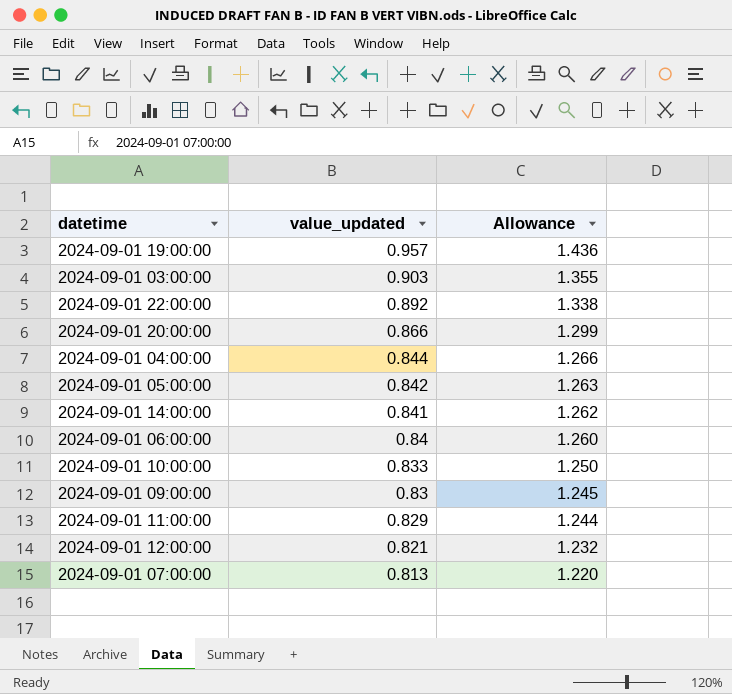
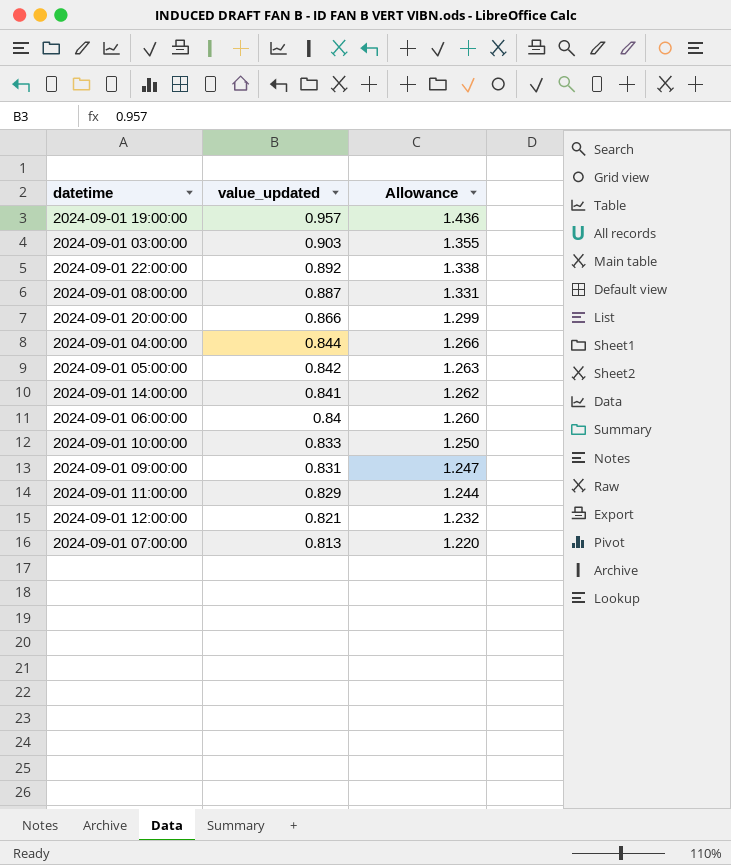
row 2024-09-01 08:00:00: none -> 0.887 | 1.331
2024-09-01 09:00:00 | value_updated: 0.83 -> 0.831
2024-09-01 09:00:00 | Allowance: 1.245 -> 1.247

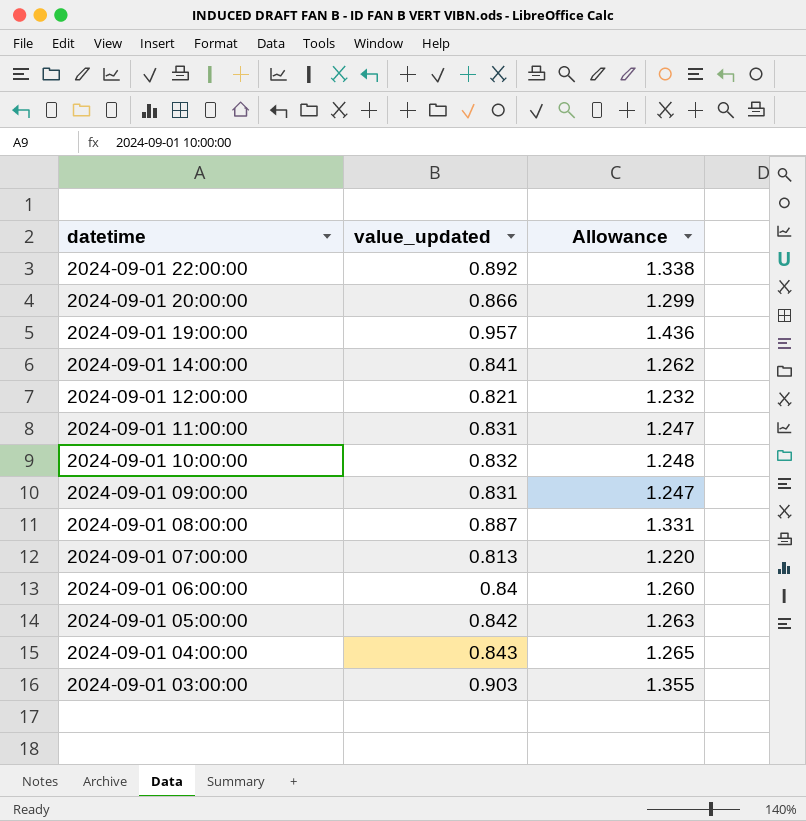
row order: value_updated descending -> datetime descending
2024-09-01 11:00:00 | value_updated: 0.829 -> 0.831
2024-09-01 11:00:00 | Allowance: 1.244 -> 1.247
2024-09-01 10:00:00 | value_updated: 0.833 -> 0.832
2024-09-01 10:00:00 | Allowance: 1.250 -> 1.248
2024-09-01 04:00:00 | value_updated: 0.844 -> 0.843
2024-09-01 04:00:00 | Allowance: 1.266 -> 1.265

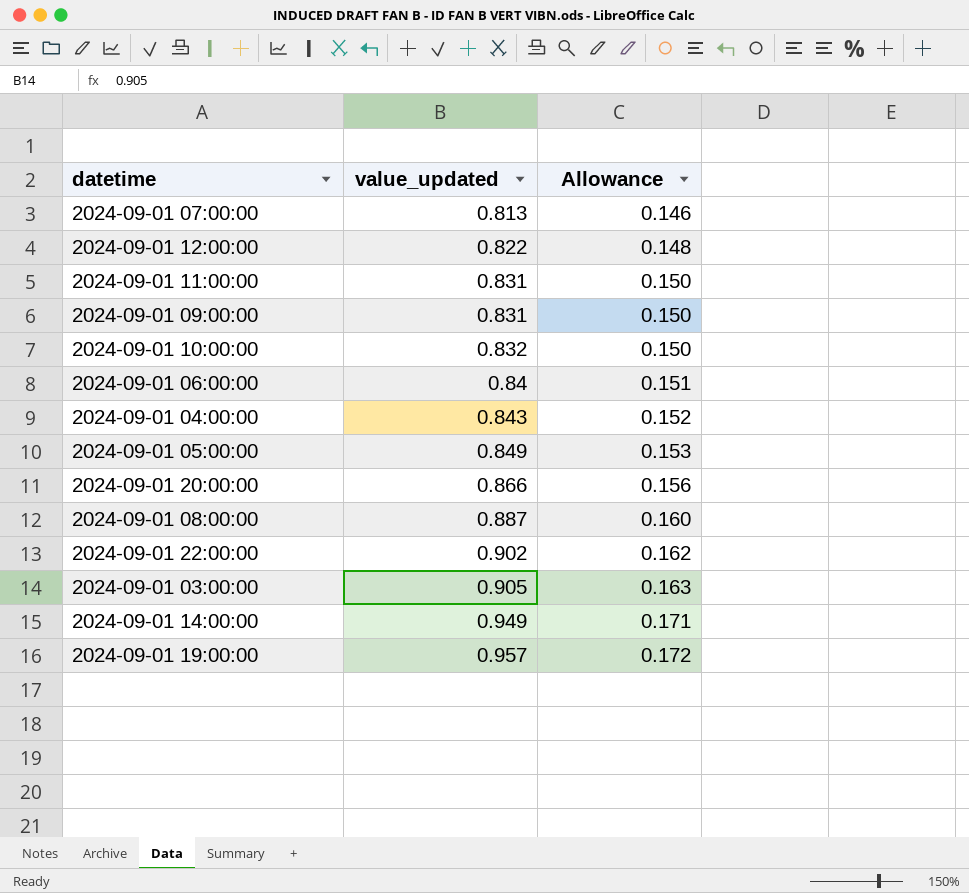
row order: datetime descending -> value_updated ascending
column Allowance | formula: [value_updated] * 1.5 -> [value_updated] * 0.18
2024-09-01 12:00:00 | value_updated: 0.821 -> 0.822
2024-09-01 05:00:00 | value_updated: 0.842 -> 0.849
2024-09-01 22:00:00 | value_updated: 0.892 -> 0.902
2024-09-01 03:00:00 | value_updated: 0.903 -> 0.905
2024-09-01 14:00:00 | value_updated: 0.841 -> 0.949

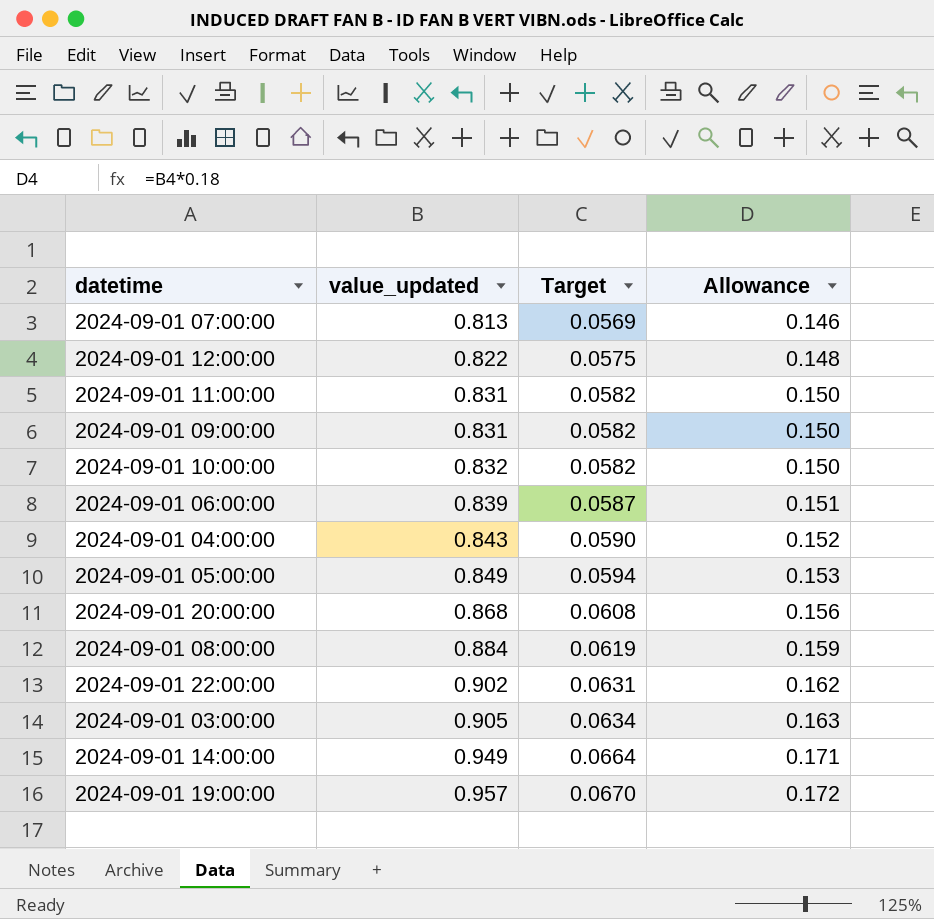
column Target | formula: none -> [value_updated] * 0.07
2024-09-01 06:00:00 | value_updated: 0.84 -> 0.839
2024-09-01 20:00:00 | value_updated: 0.866 -> 0.868
2024-09-01 08:00:00 | value_updated: 0.887 -> 0.884
2024-09-01 08:00:00 | Allowance: 0.160 -> 0.159

